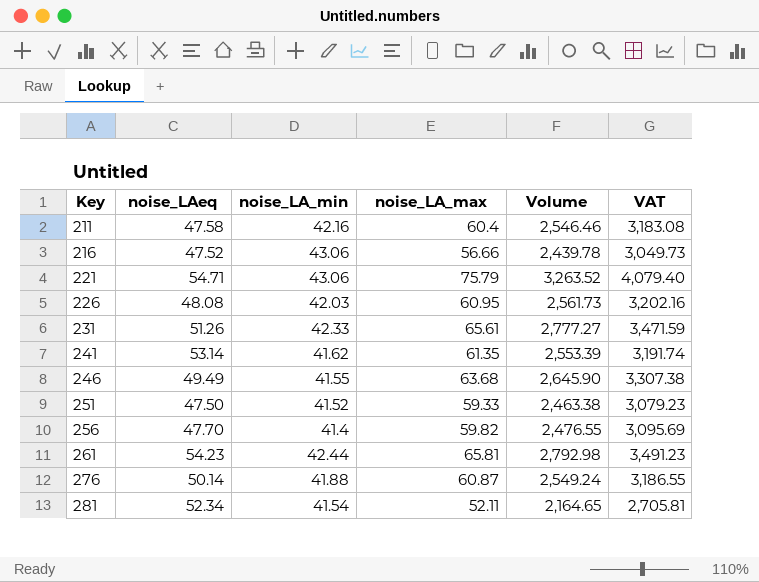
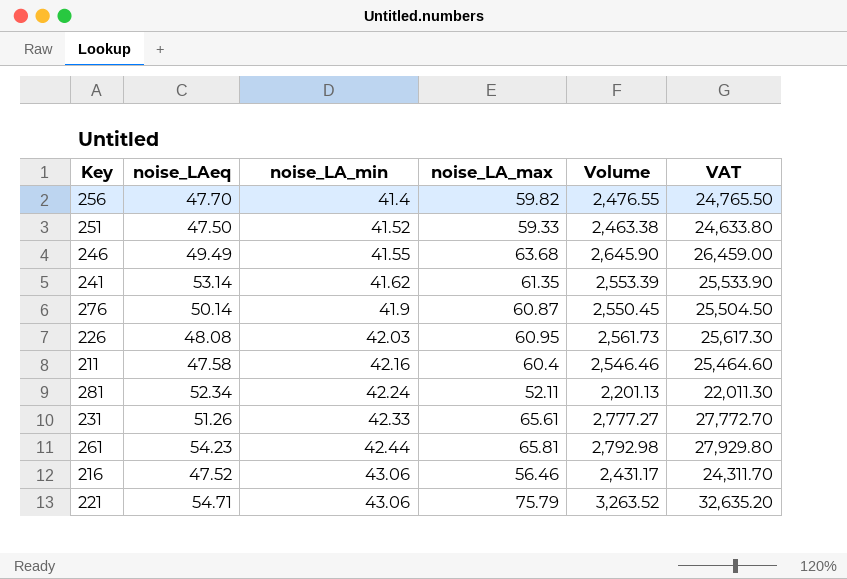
row order: Key ascending -> noise_LA_min ascending
column VAT | formula: [Volume] * 1.25 -> [Volume] * 10
276 | noise_LA_min: 41.88 -> 41.9
276 | Volume: 2,549.24 -> 2,550.45
281 | noise_LA_min: 41.54 -> 42.24
281 | Volume: 2,164.65 -> 2,201.13
216 | noise_LA_max: 56.66 -> 56.46
216 | Volume: 2,439.78 -> 2,431.17

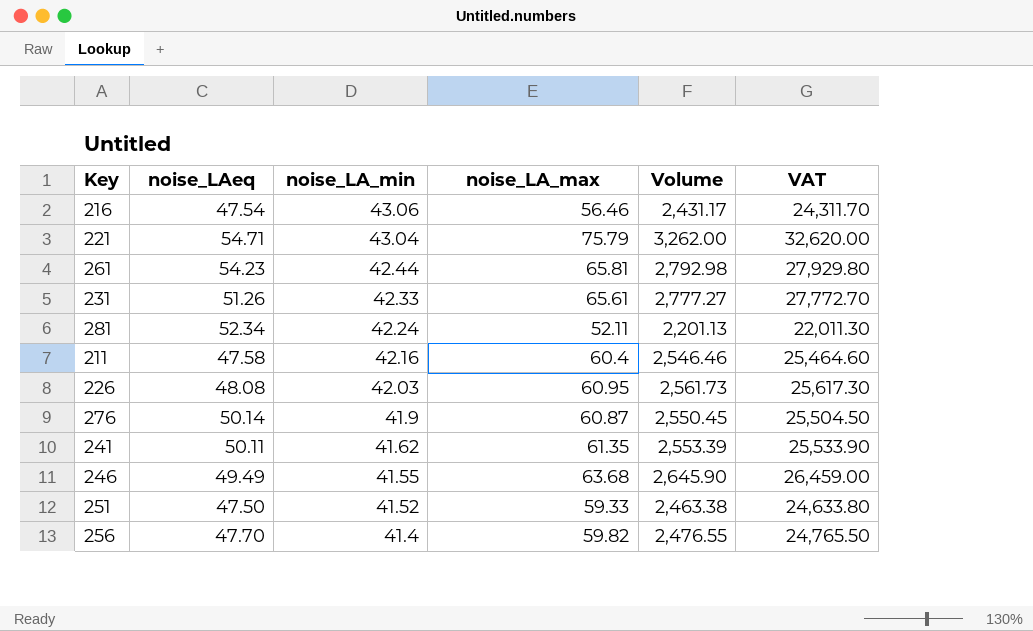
row order: noise_LA_min ascending -> noise_LA_min descending
216 | noise_LAeq: 47.52 -> 47.54
221 | noise_LA_min: 43.06 -> 43.04
221 | Volume: 3,263.52 -> 3,262.00
221 | VAT: 32,635.20 -> 32,620.00
241 | noise_LAeq: 53.14 -> 50.11

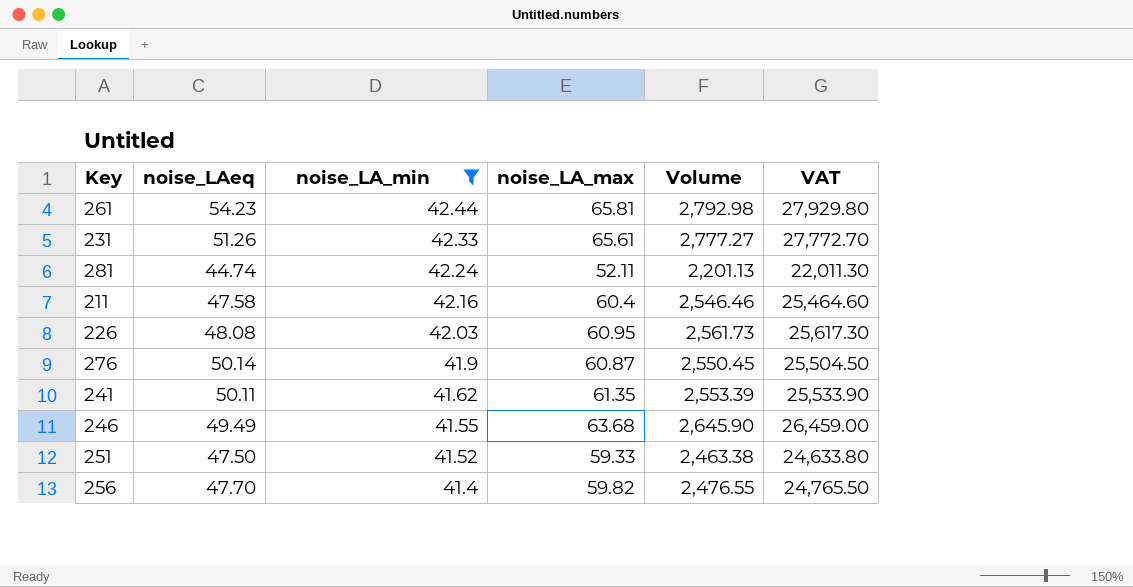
filter: none -> noise_LA_min <= 42.44
281 | noise_LAeq: 52.34 -> 44.74

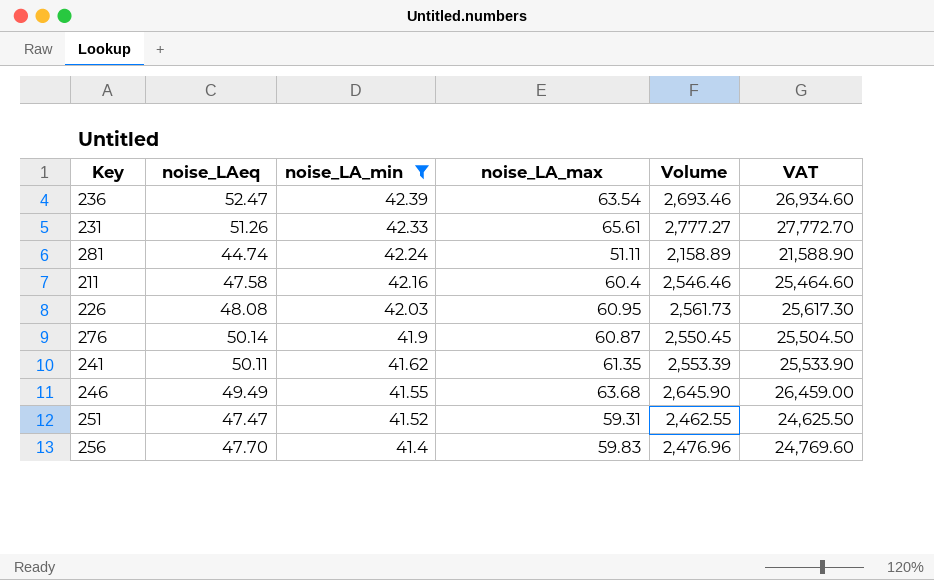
row 261: 54.23 | 42.44 | 65.81 | 2,792.98 | 27,929.80 -> none
row 236: none -> 52.47 | 42.39 | 63.54 | 2,693.46 | 26,934.60
281 | noise_LA_max: 52.11 -> 51.11
281 | Volume: 2,201.13 -> 2,158.89
281 | VAT: 22,011.30 -> 21,588.90
251 | noise_LAeq: 47.50 -> 47.47
251 | noise_LA_max: 59.33 -> 59.31
251 | Volume: 2,463.38 -> 2,462.55
251 | VAT: 24,633.80 -> 24,625.50
256 | noise_LA_max: 59.82 -> 59.83
256 | Volume: 2,476.55 -> 2,476.96
256 | VAT: 24,765.50 -> 24,769.60

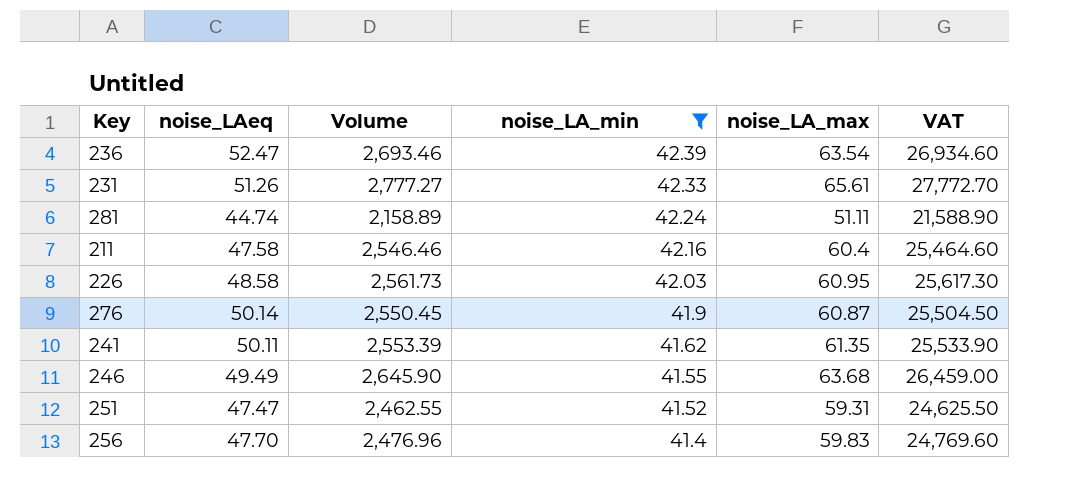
column Volume | position: 5 -> 3
226 | noise_LAeq: 48.08 -> 48.58

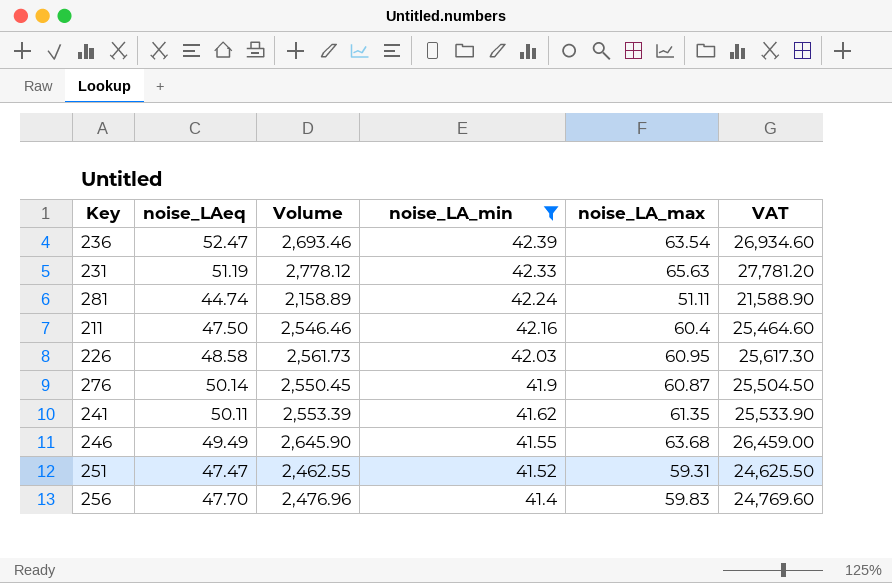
231 | noise_LAeq: 51.26 -> 51.19
231 | Volume: 2,777.27 -> 2,778.12
231 | noise_LA_max: 65.61 -> 65.63
231 | VAT: 27,772.70 -> 27,781.20
211 | noise_LAeq: 47.58 -> 47.50

